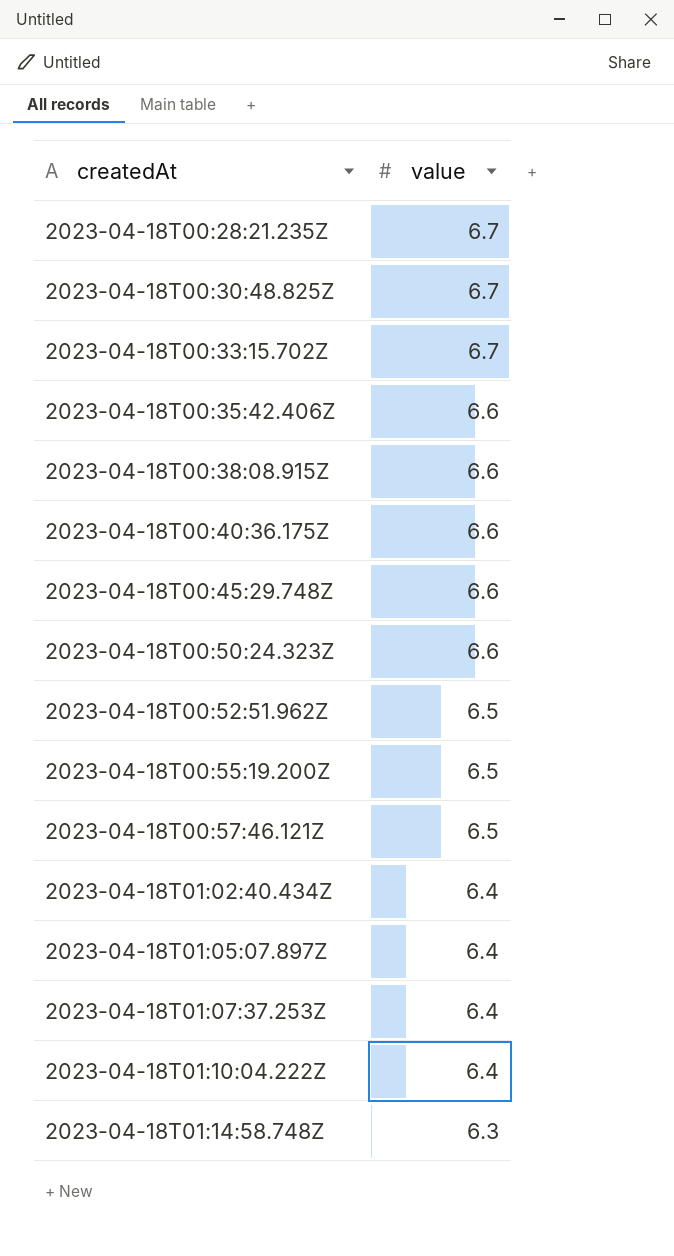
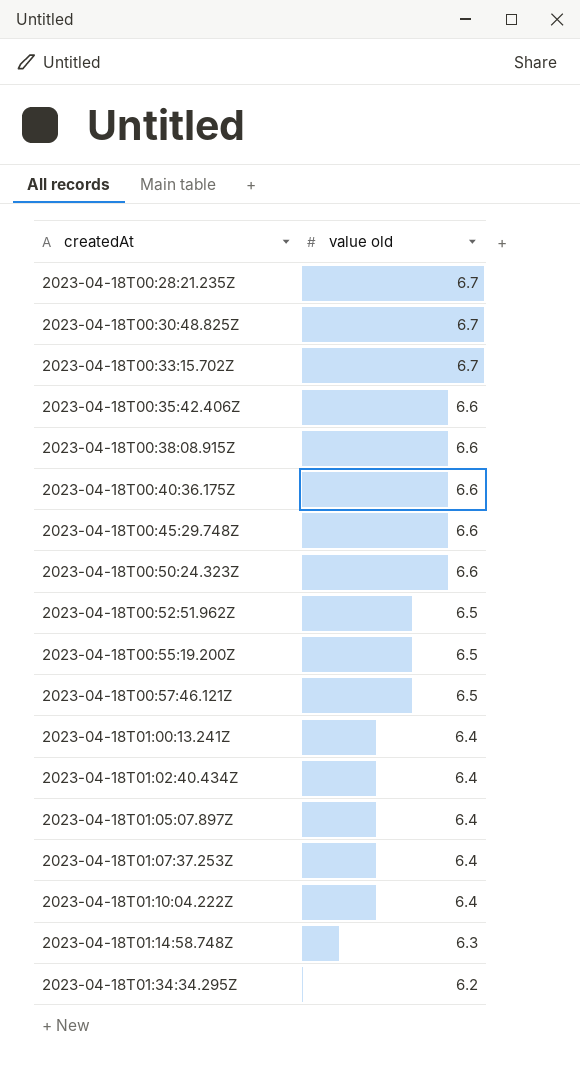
column name: value -> value old
row 2023-04-18T01:00:13.241Z: none -> 6.4
row 2023-04-18T01:34:34.295Z: none -> 6.2

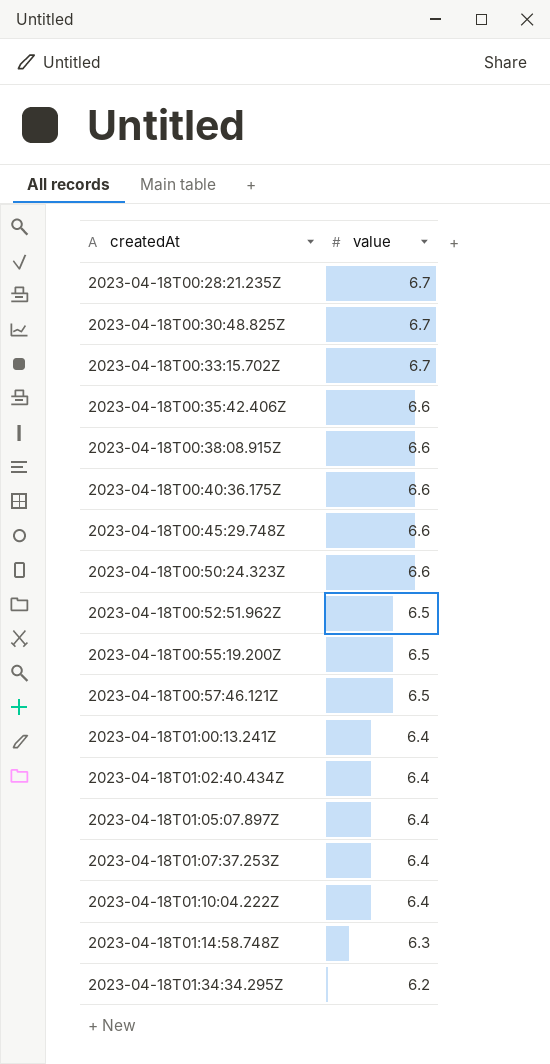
column name: value old -> value

